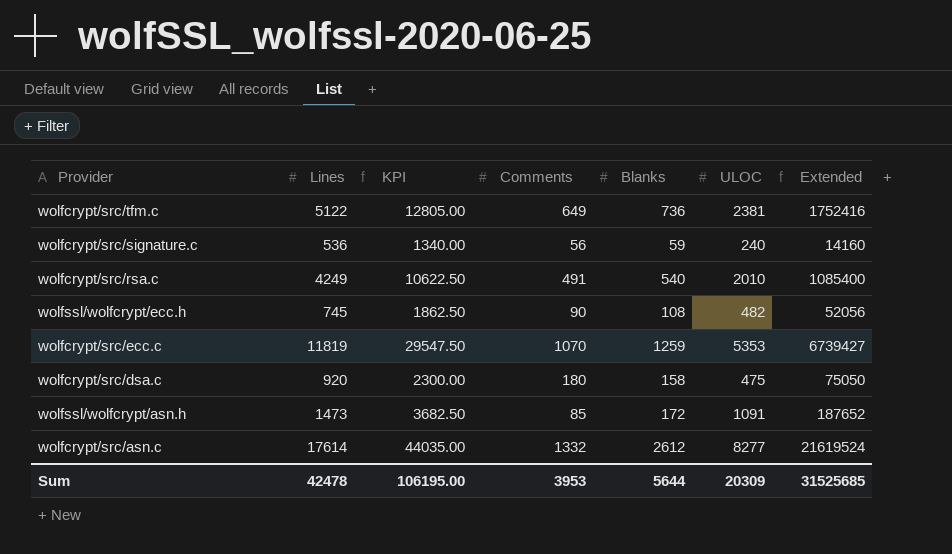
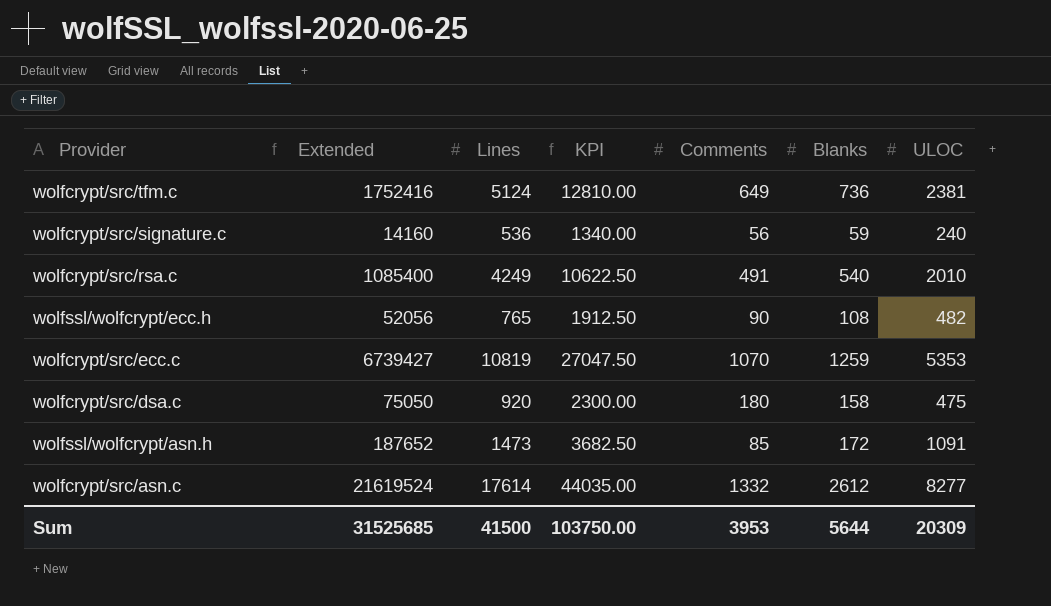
column Extended | position: 7 -> 2
wolfcrypt/src/tfm.c | Lines: 5122 -> 5124
wolfcrypt/src/tfm.c | KPI: 12805.00 -> 12810.00
wolfssl/wolfcrypt/ecc.h | Lines: 745 -> 765
wolfssl/wolfcrypt/ecc.h | KPI: 1862.50 -> 1912.50
wolfcrypt/src/ecc.c | Lines: 11819 -> 10819
wolfcrypt/src/ecc.c | KPI: 29547.50 -> 27047.50
Sum | Lines: 42478 -> 41500
Sum | KPI: 106195.00 -> 103750.00

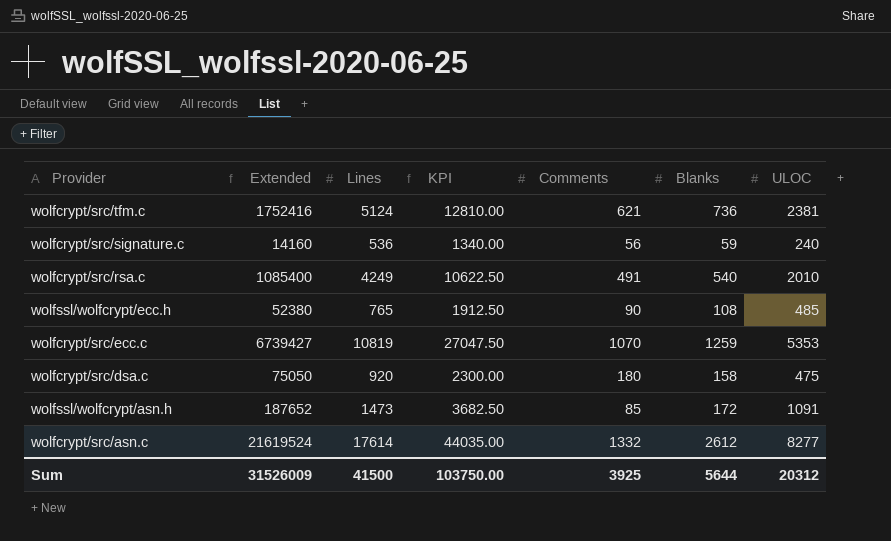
wolfcrypt/src/tfm.c | Comments: 649 -> 621
wolfssl/wolfcrypt/ecc.h | Extended: 52056 -> 52380
wolfssl/wolfcrypt/ecc.h | ULOC: 482 -> 485
Sum | Extended: 31525685 -> 31526009
Sum | Comments: 3953 -> 3925
Sum | ULOC: 20309 -> 20312

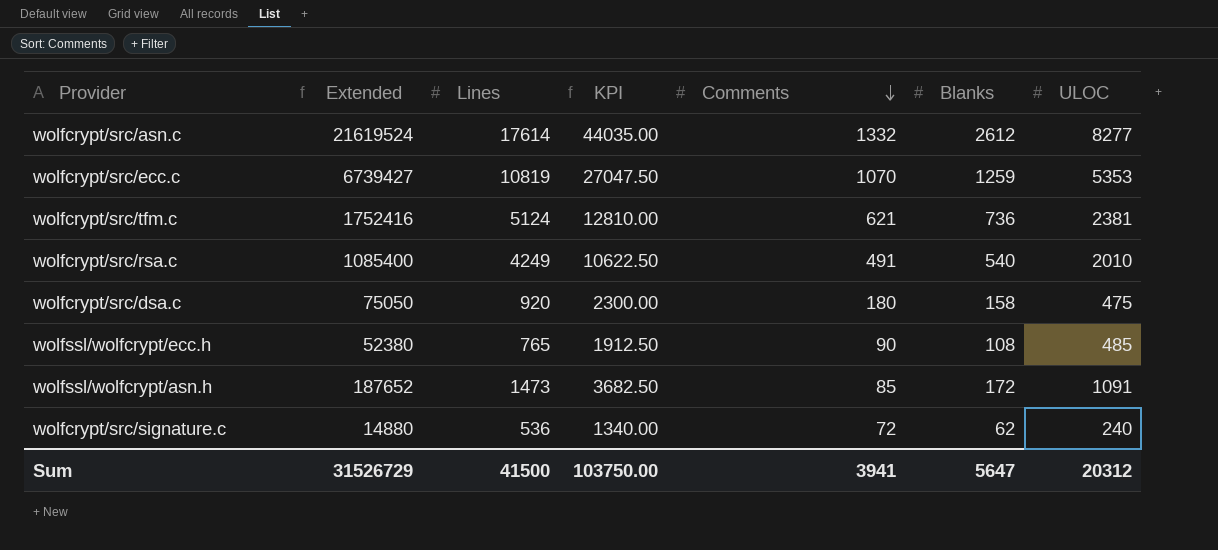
row order: none -> Comments descending
wolfcrypt/src/signature.c | Extended: 14160 -> 14880
wolfcrypt/src/signature.c | Comments: 56 -> 72
wolfcrypt/src/signature.c | Blanks: 59 -> 62
Sum | Extended: 31526009 -> 31526729
Sum | Comments: 3925 -> 3941
Sum | Blanks: 5644 -> 5647

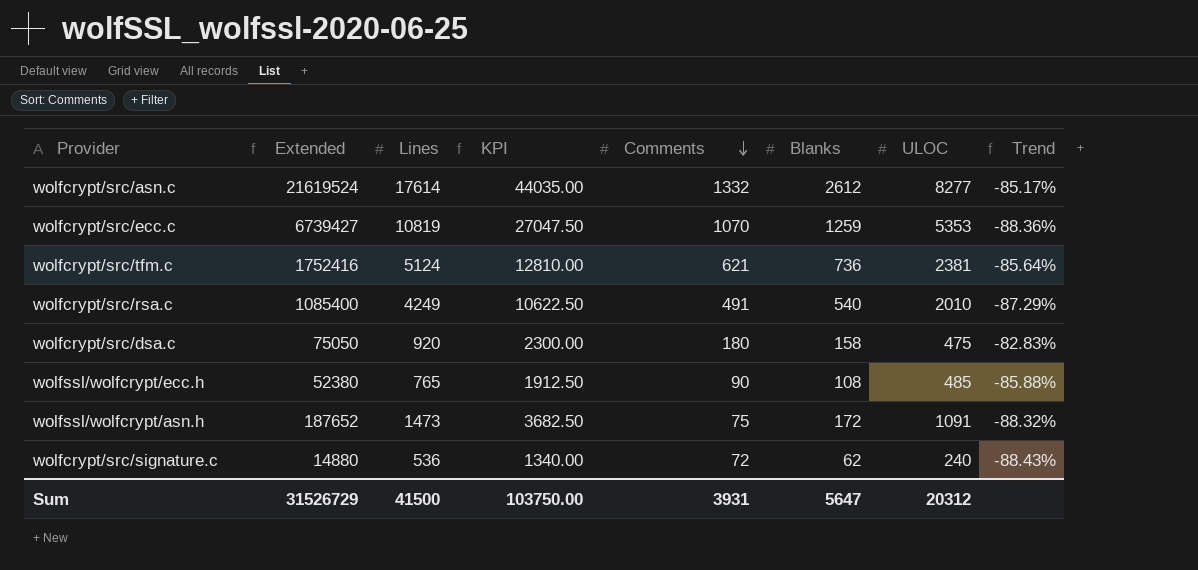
column Trend | formula: none -> ([Blanks] - [Lines]) / [Lines]
wolfssl/wolfcrypt/asn.h | Comments: 85 -> 75
Sum | Comments: 3941 -> 3931

